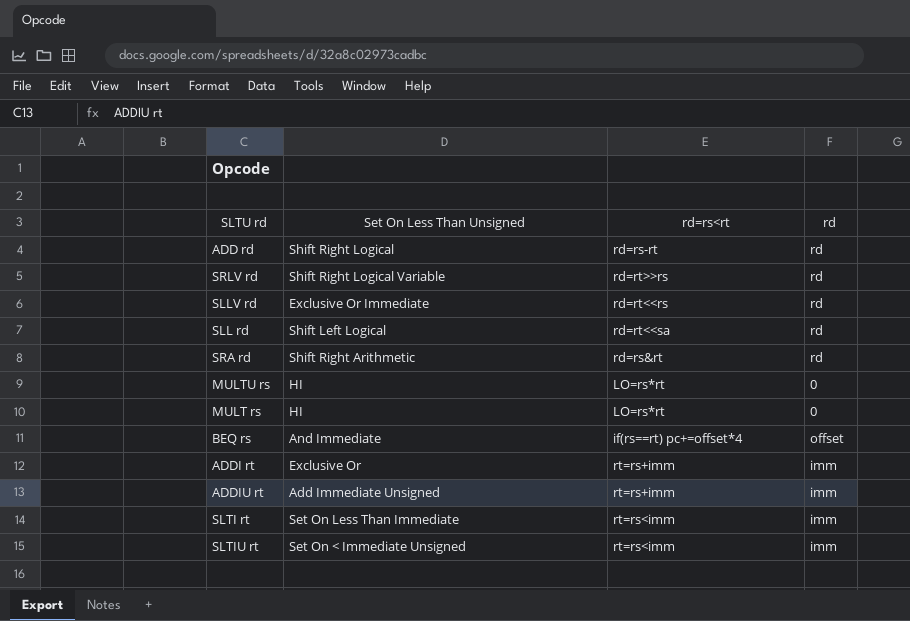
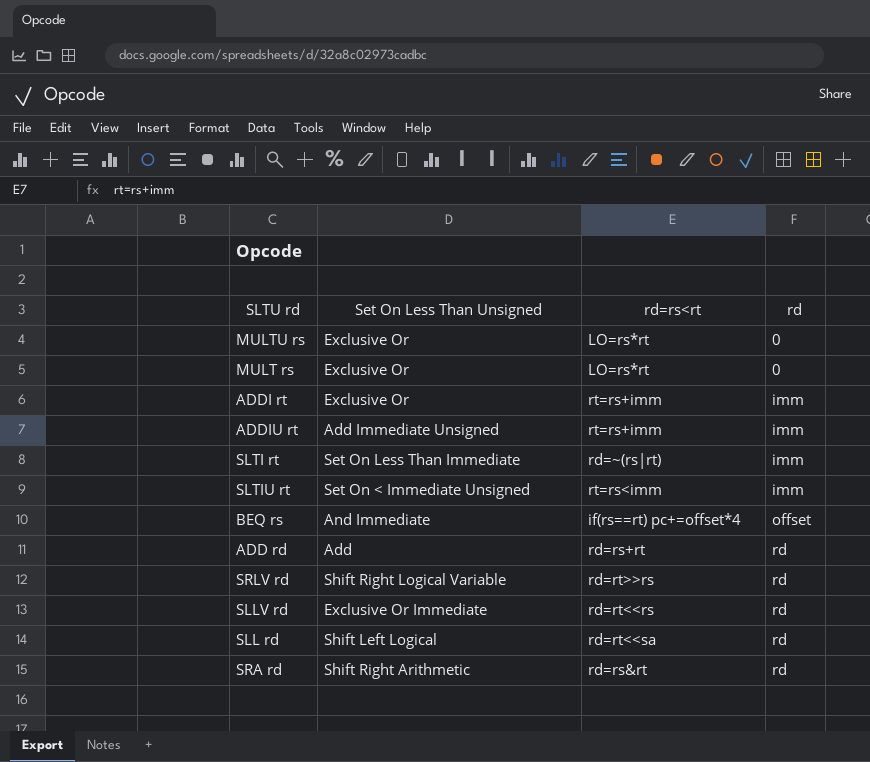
row order: none -> rd ascending
MULTU rs | Set On Less Than Unsigned: HI -> Exclusive Or
MULT rs | Set On Less Than Unsigned: HI -> Exclusive Or
SLTI rt | rd=rs<rt: rt=rs<imm -> rd=~(rs|rt)
ADD rd | Set On Less Than Unsigned: Shift Right Logical -> Add
ADD rd | rd=rs<rt: rd=rs-rt -> rd=rs+rt

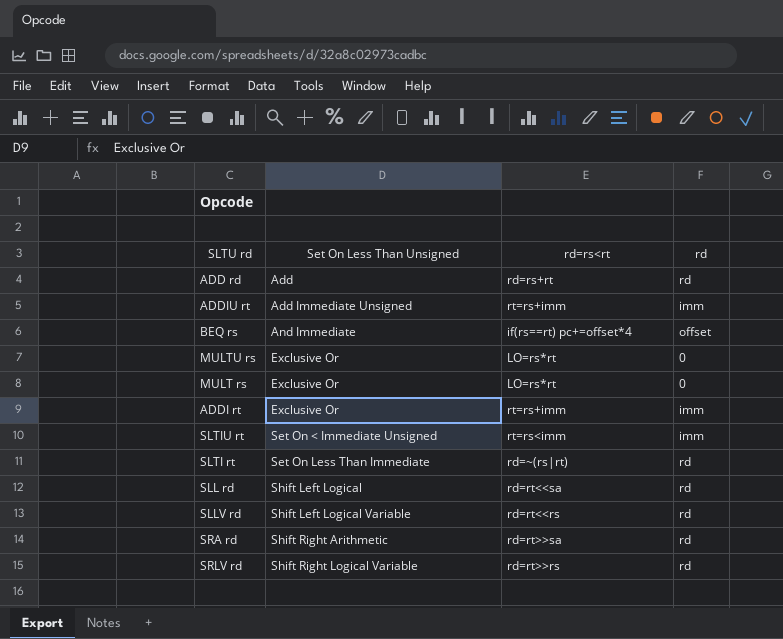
row order: rd ascending -> Set On Less Than Unsigned ascending
SLTI rt | rd: imm -> rd
SLLV rd | Set On Less Than Unsigned: Exclusive Or Immediate -> Shift Left Logical Variable
SRA rd | rd=rs<rt: rd=rs&rt -> rd=rt>>sa

